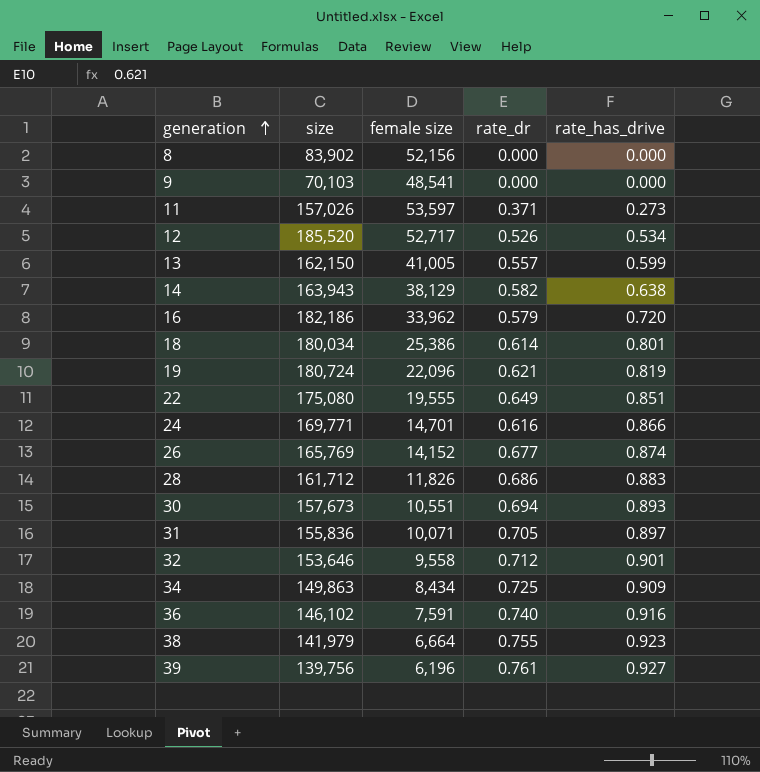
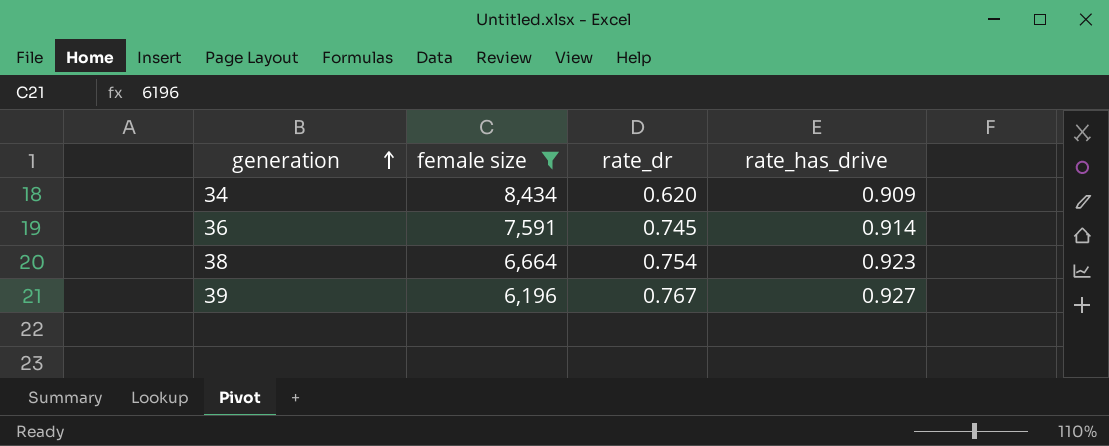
filter: none -> female size <= 8,434
column size | position: 2 -> none
34 | rate_dr: 0.725 -> 0.620
36 | rate_dr: 0.740 -> 0.745
36 | rate_has_drive: 0.916 -> 0.914
38 | rate_dr: 0.755 -> 0.754
39 | rate_dr: 0.761 -> 0.767

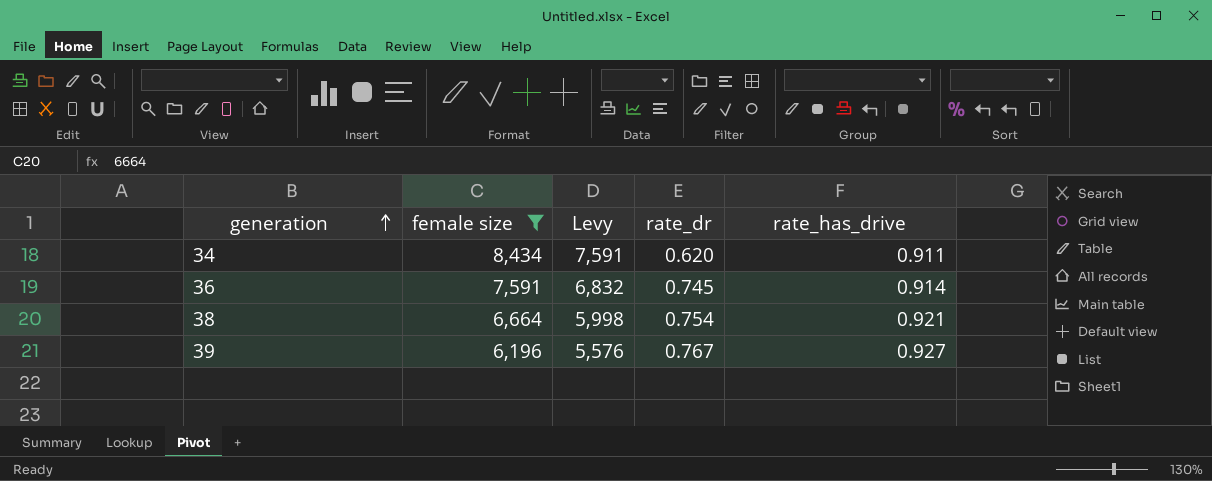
column Levy | formula: none -> [female size] * 0.9
34 | rate_has_drive: 0.909 -> 0.911
38 | rate_has_drive: 0.923 -> 0.921

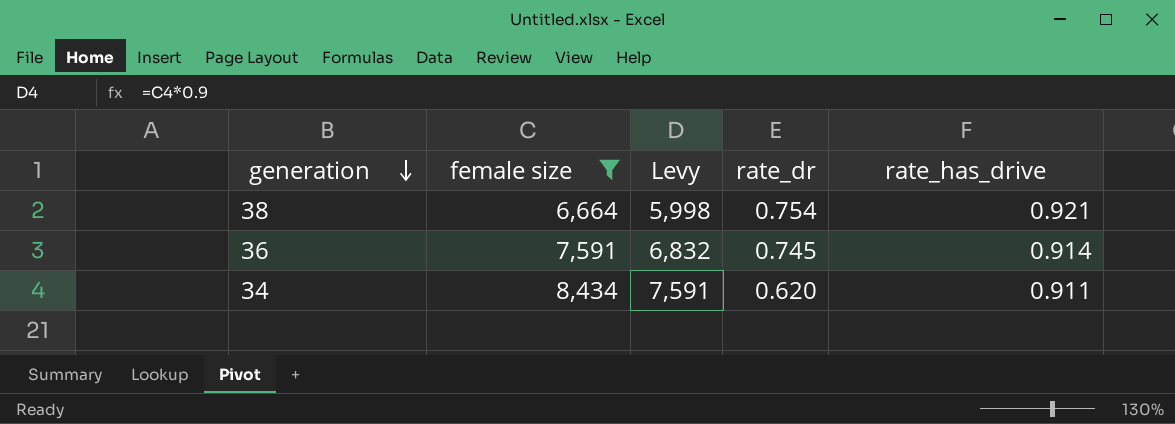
row order: generation ascending -> generation descending
row 39: 6,196 | 5,576 | 0.767 | 0.927 -> none

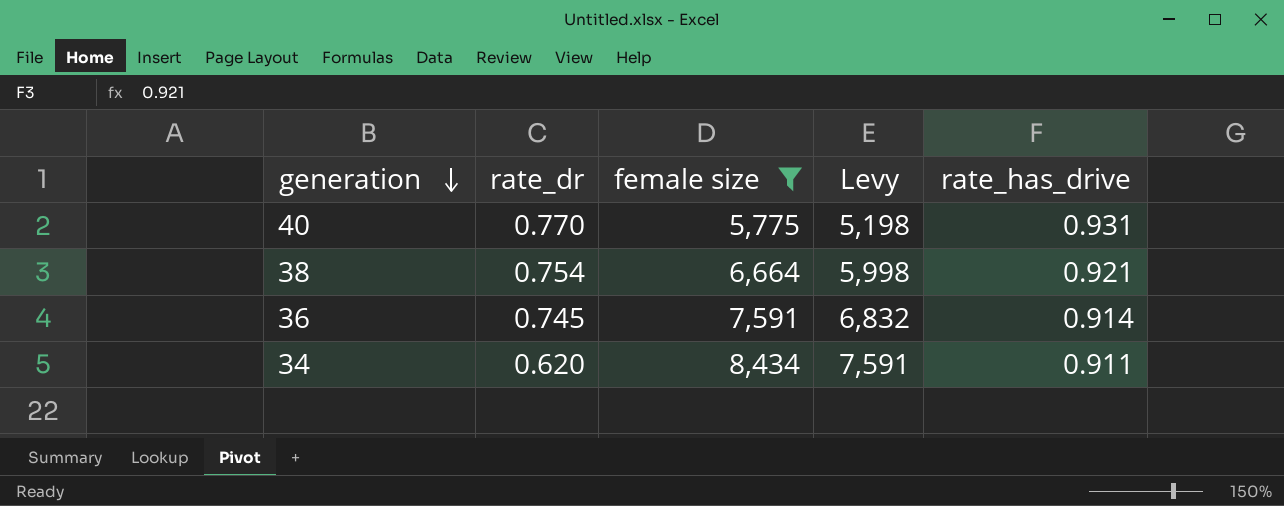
column rate_dr | position: 4 -> 2
row 40: none -> 0.770 | 5,775 | 5,198 | 0.931

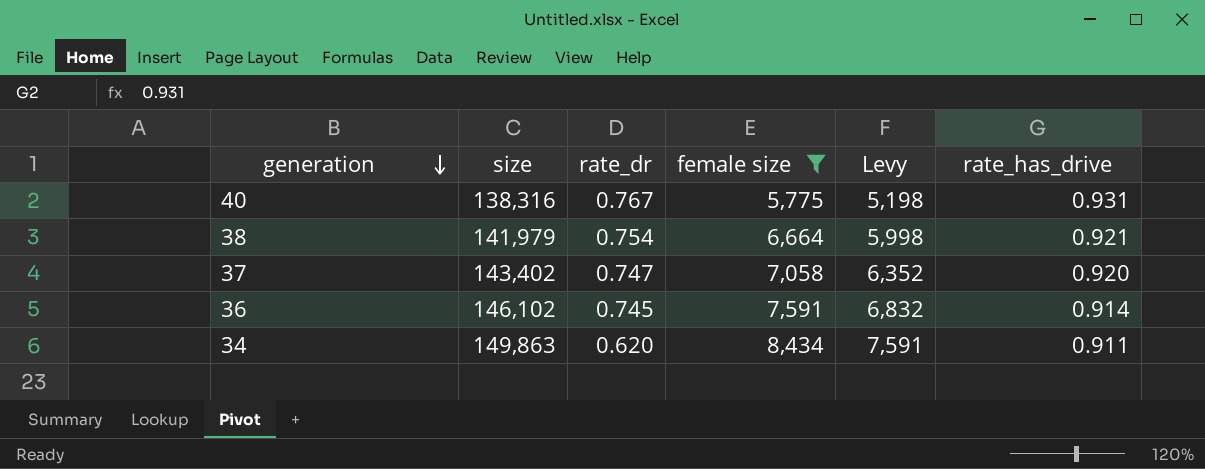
column size | position: none -> 2
40 | rate_dr: 0.770 -> 0.767
row 37: none -> 143,402 | 0.747 | 7,058 | 6,352 | 0.920

